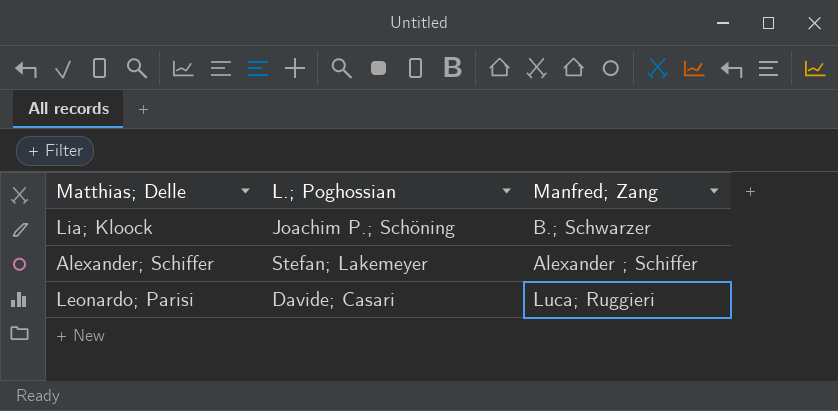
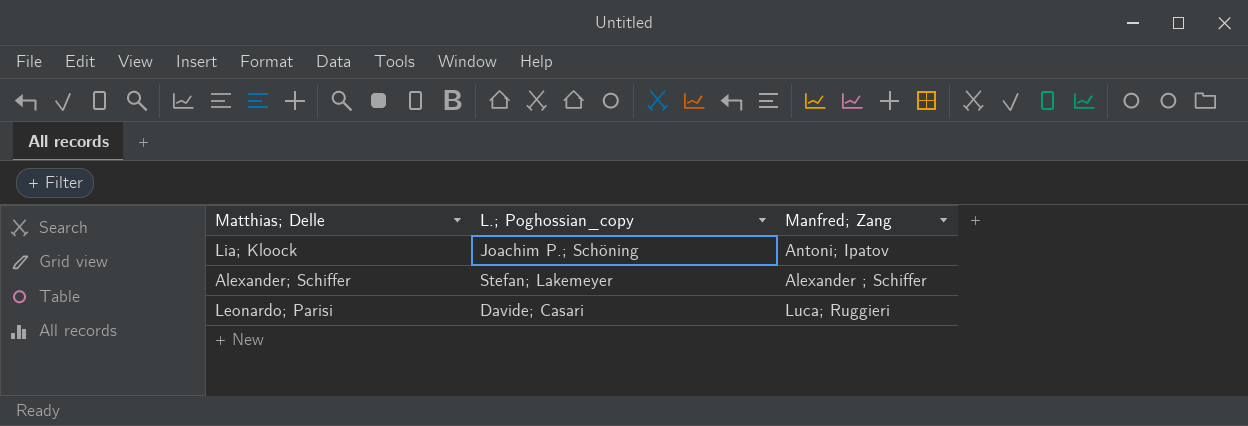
column name: L.; Poghossian -> L.; Poghossian_copy
Lia; Kloock | Manfred; Zang: B.; Schwarzer -> Antoni; Ipatov

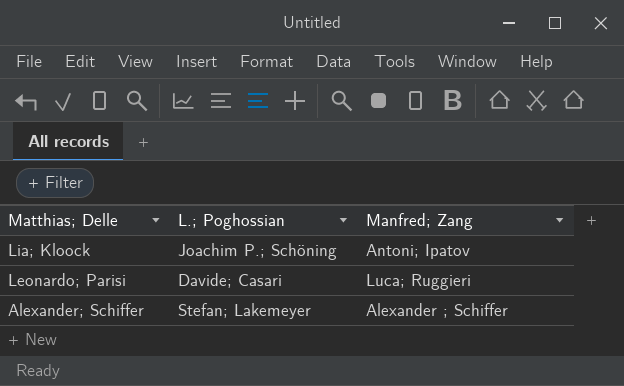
row order: none -> Matthias; Delle descending
column name: L.; Poghossian_copy -> L.; Poghossian

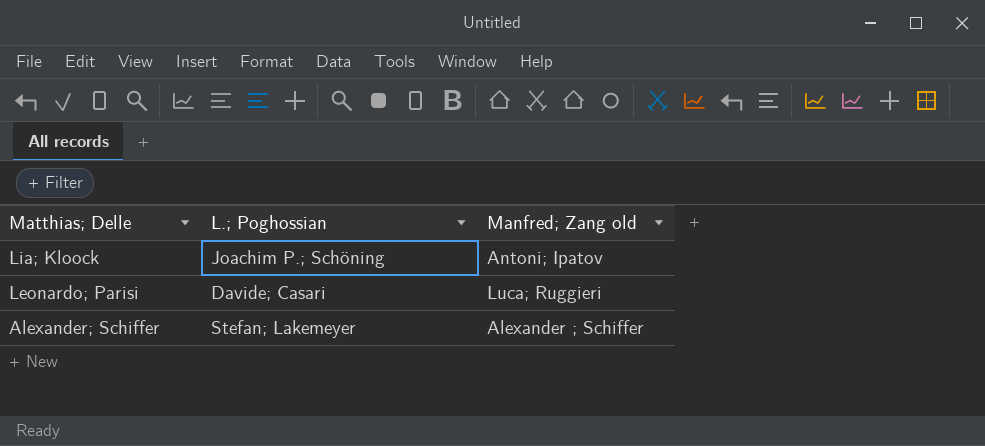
column name: Manfred; Zang -> Manfred; Zang old

